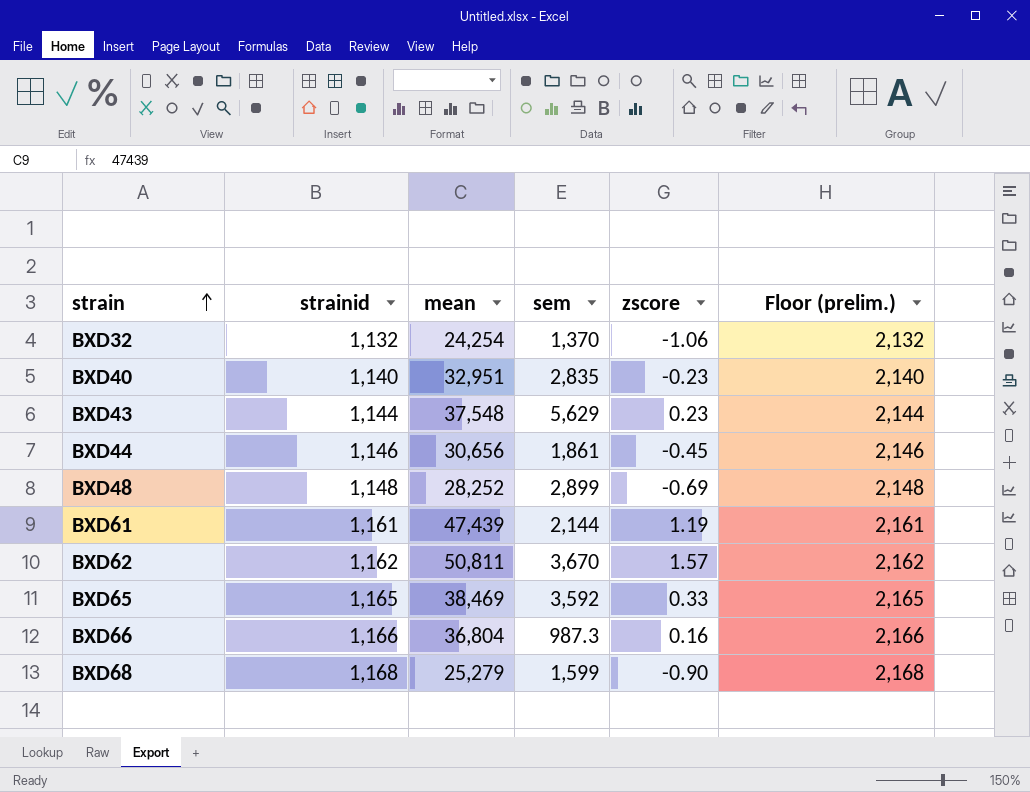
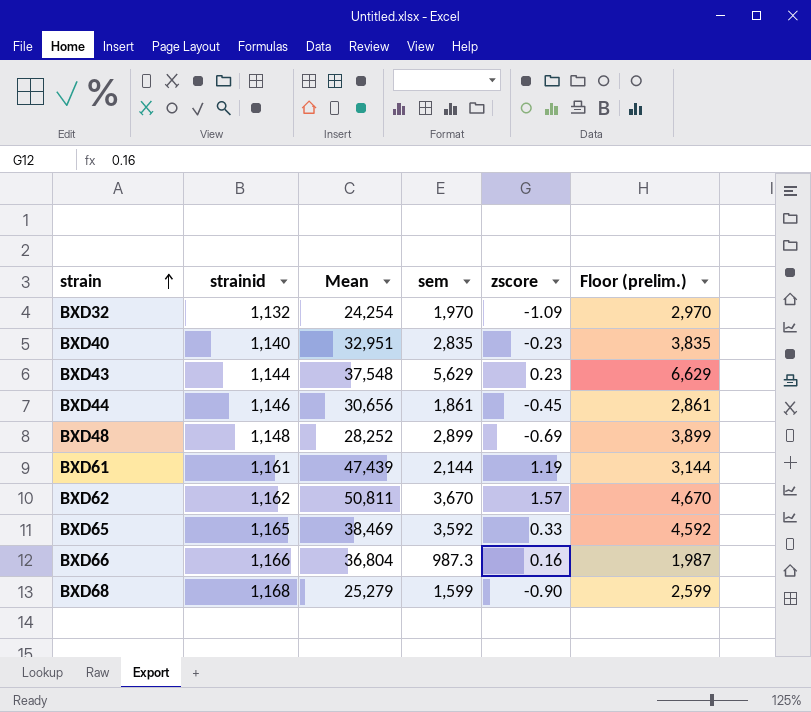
column name: mean -> Mean
column Floor (prelim.) | formula: [strainid] + 1000 -> [sem] + 1000
BXD32 | sem: 1,370 -> 1,970
BXD32 | zscore: -1.06 -> -1.09

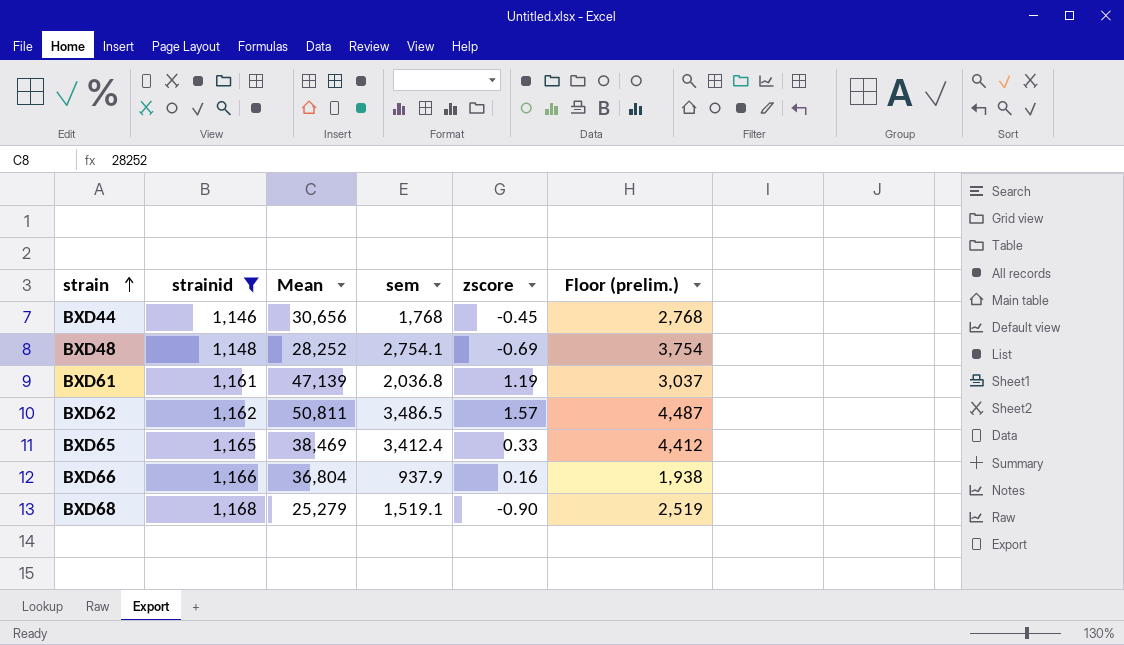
filter: none -> strainid >= 1,146
BXD44 | sem: 1,861 -> 1,768
BXD44 | Floor (prelim.): 2,861 -> 2,768
BXD48 | sem: 2,899 -> 2,754.1
BXD48 | Floor (prelim.): 3,899 -> 3,754
BXD61 | Mean: 47,439 -> 47,139
BXD61 | sem: 2,144 -> 2,036.8
BXD61 | Floor (prelim.): 3,144 -> 3,037
BXD62 | sem: 3,670 -> 3,486.5
BXD62 | Floor (prelim.): 4,670 -> 4,487
BXD65 | sem: 3,592 -> 3,412.4
BXD65 | Floor (prelim.): 4,592 -> 4,412
BXD66 | sem: 987.3 -> 937.9
BXD66 | Floor (prelim.): 1,987 -> 1,938
BXD68 | sem: 1,599 -> 1,519.1
BXD68 | Floor (prelim.): 2,599 -> 2,519

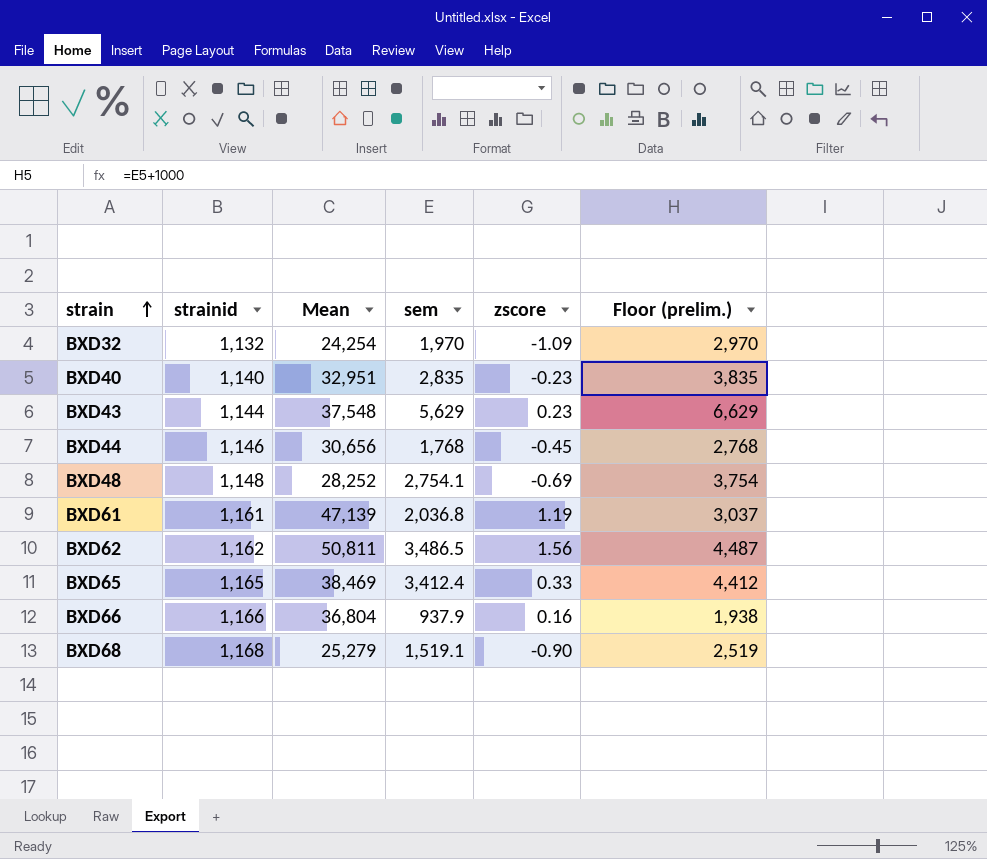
filter: strainid >= 1,146 -> none
BXD62 | zscore: 1.57 -> 1.56

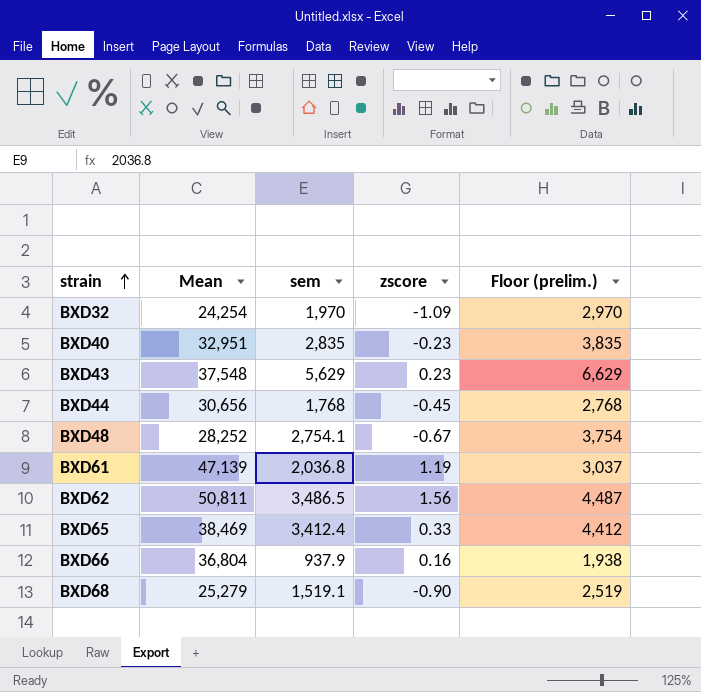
column strainid | position: 2 -> none
BXD48 | zscore: -0.69 -> -0.67

